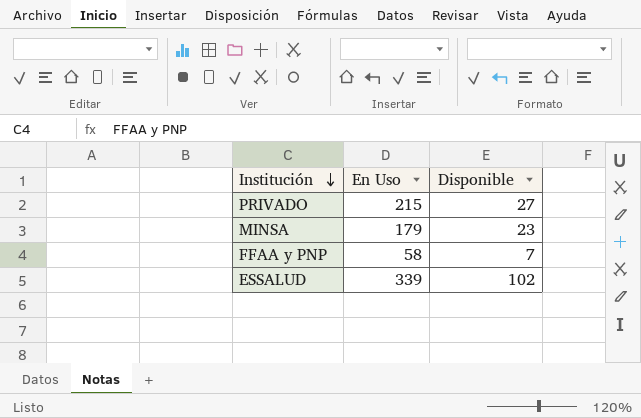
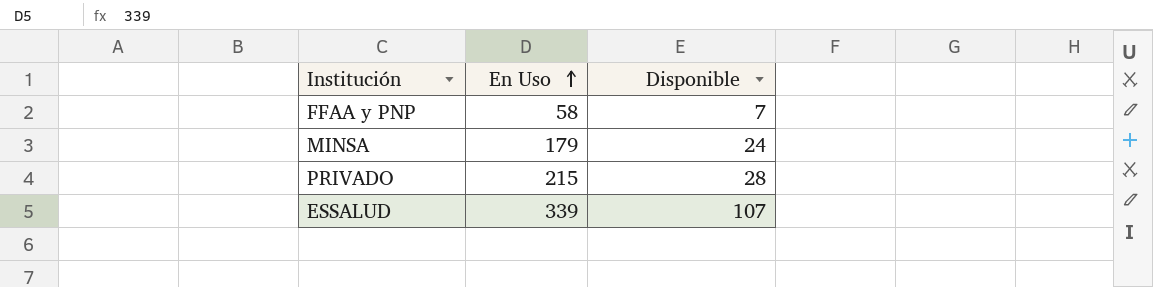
row order: Institución descending -> En Uso ascending
MINSA | Disponible: 23 -> 24
PRIVADO | Disponible: 27 -> 28
ESSALUD | Disponible: 102 -> 107

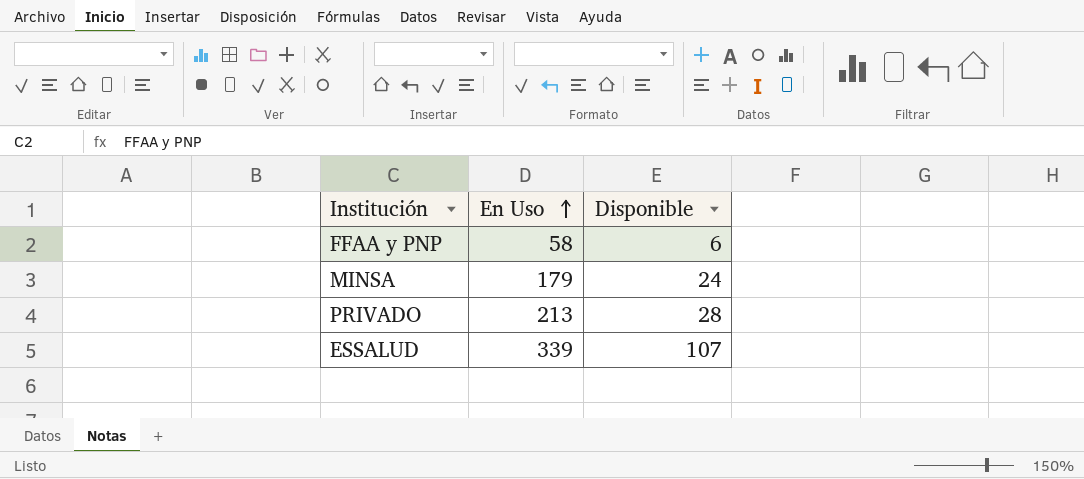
FFAA y PNP | Disponible: 7 -> 6
PRIVADO | En Uso: 215 -> 213

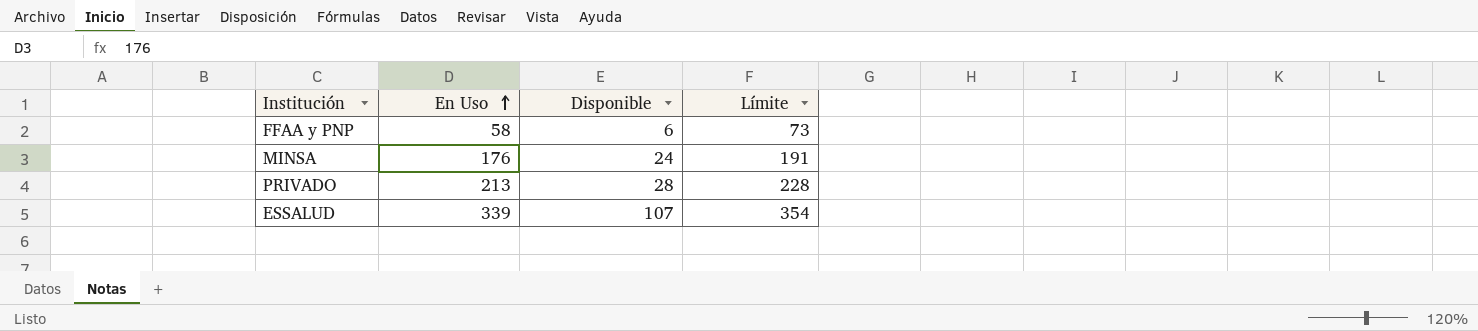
column Límite | formula: none -> [En Uso] + 15
MINSA | En Uso: 179 -> 176

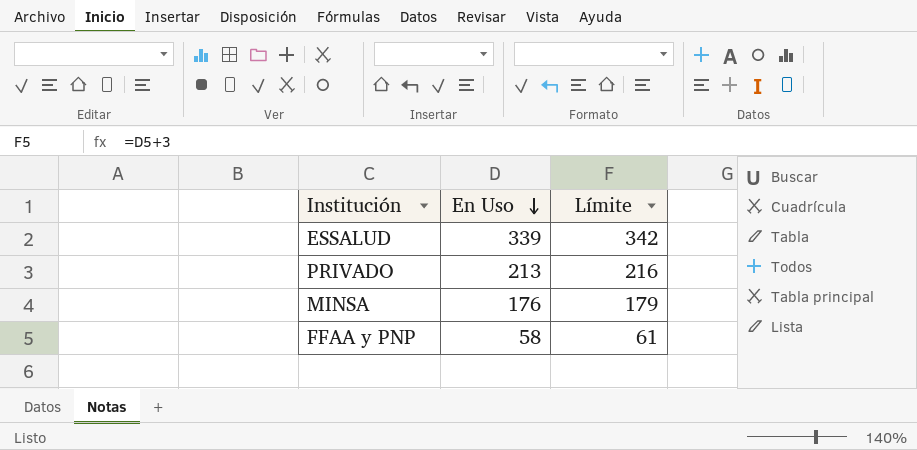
row order: En Uso ascending -> En Uso descending
column Disponible | position: 3 -> none
column Límite | formula: [En Uso] + 15 -> [En Uso] + 3

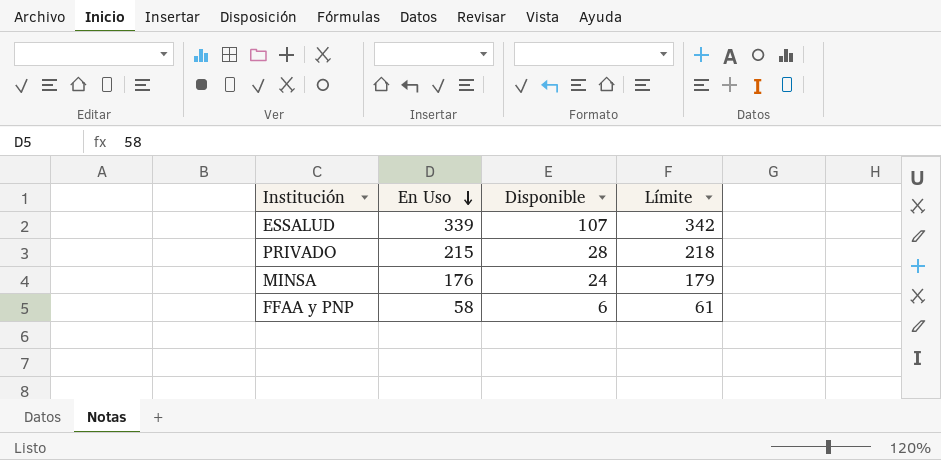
column Disponible | position: none -> 3
PRIVADO | En Uso: 213 -> 215
PRIVADO | Límite: 216 -> 218

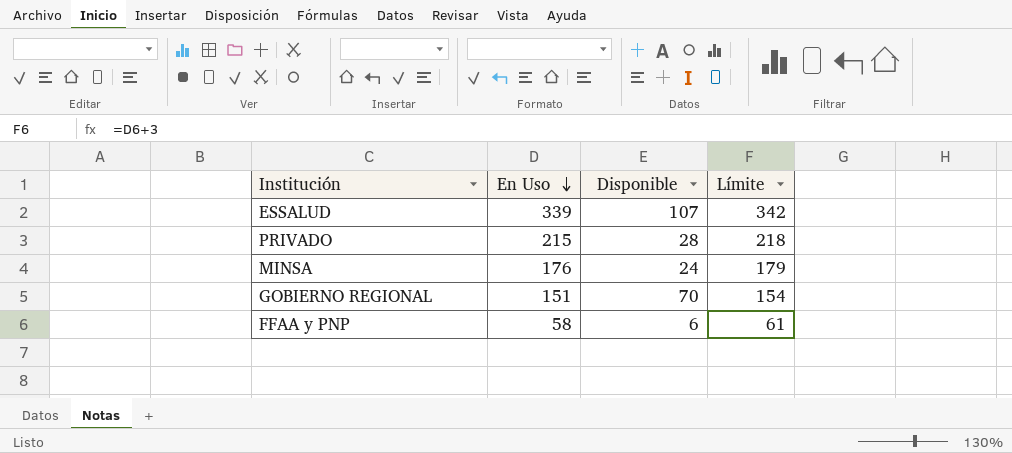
row GOBIERNO REGIONAL: none -> 151 | 70 | 154

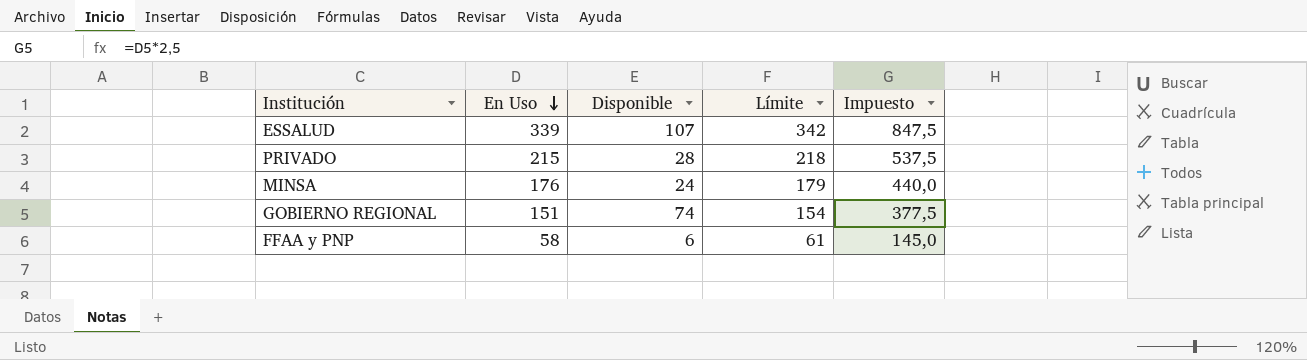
column Impuesto | formula: none -> [En Uso] * 2,5
GOBIERNO REGIONAL | Disponible: 70 -> 74

